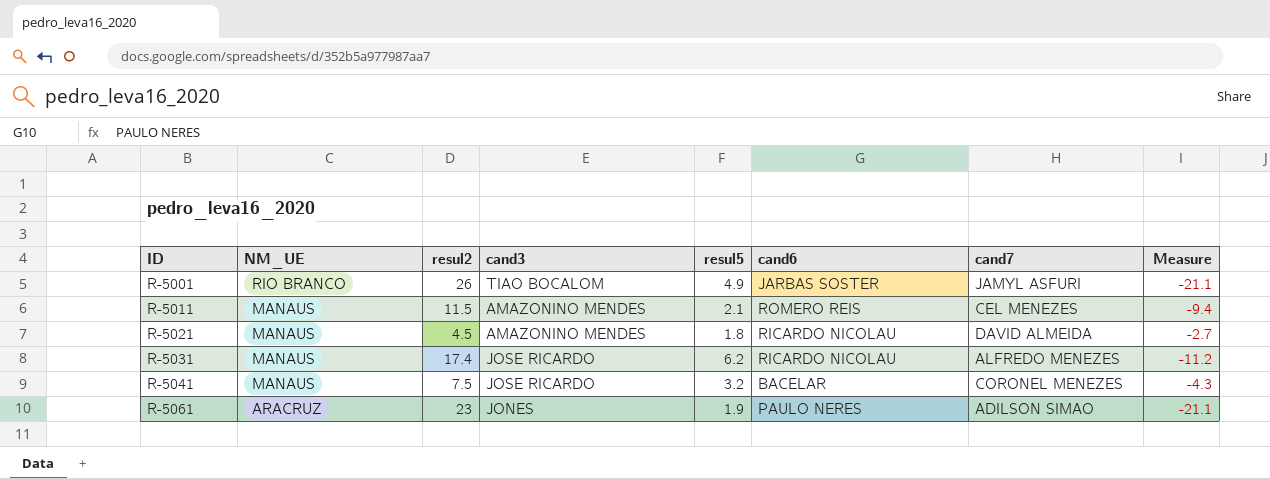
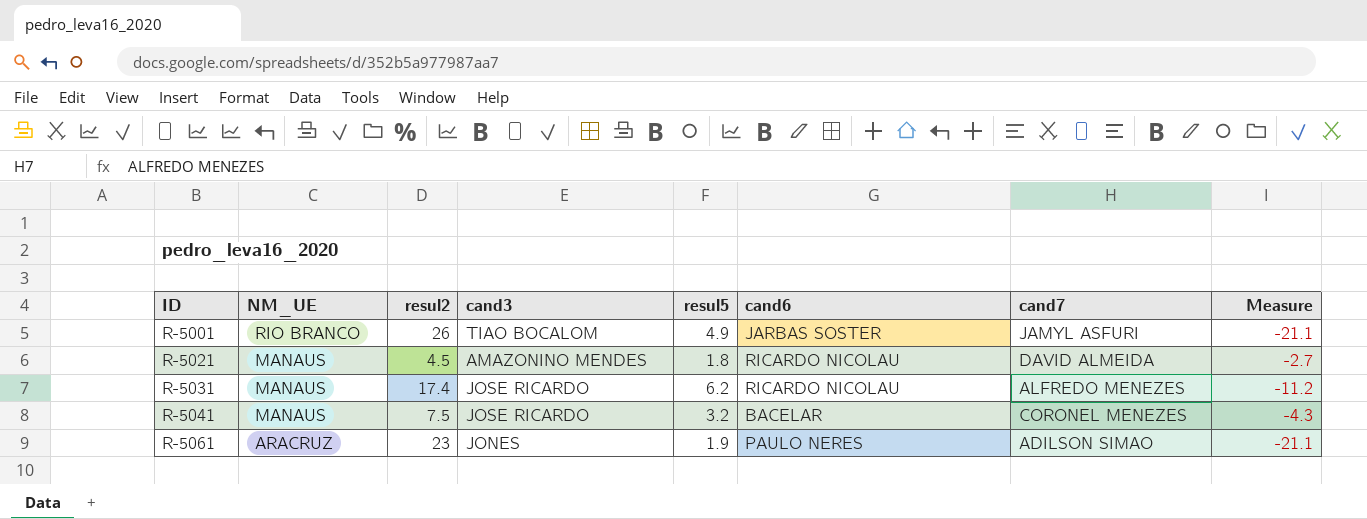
row R-5011: MANAUS | 11.5 | AMAZONINO MENDES | 2.1 | ROMERO REIS | CEL MENEZES | -9.4 -> none

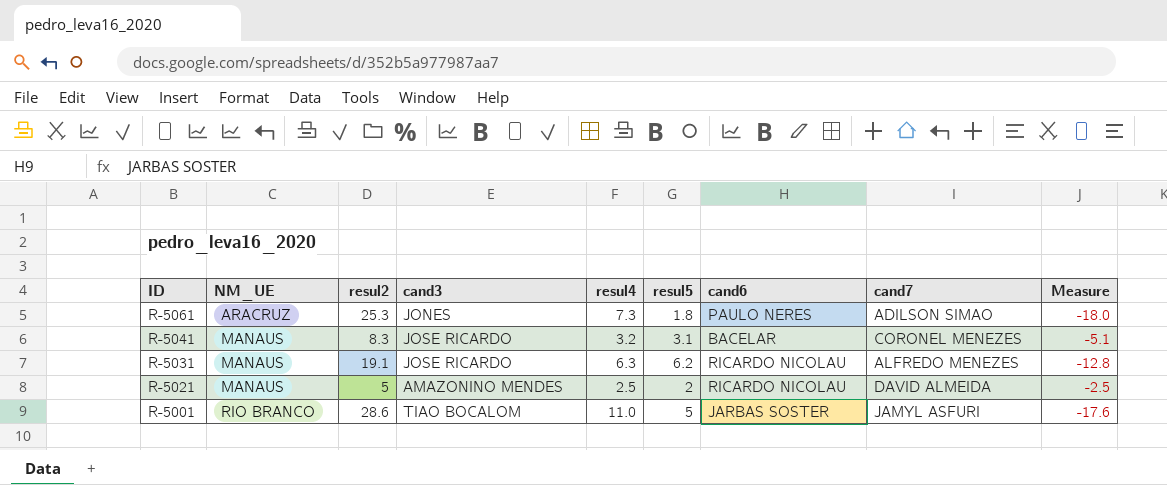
row order: ID ascending -> ID descending
column resul4 | position: none -> 5
column Measure | formula: [resul5] - [resul2] -> [resul4] - [resul2]
R-5061 | resul2: 23 -> 25.3
R-5061 | resul5: 1.9 -> 1.8
R-5041 | resul2: 7.5 -> 8.3
R-5041 | resul5: 3.2 -> 3.1
R-5031 | resul2: 17.4 -> 19.1
R-5021 | resul2: 4.5 -> 5
R-5021 | resul5: 1.8 -> 2
R-5001 | resul2: 26 -> 28.6
R-5001 | resul5: 4.9 -> 5

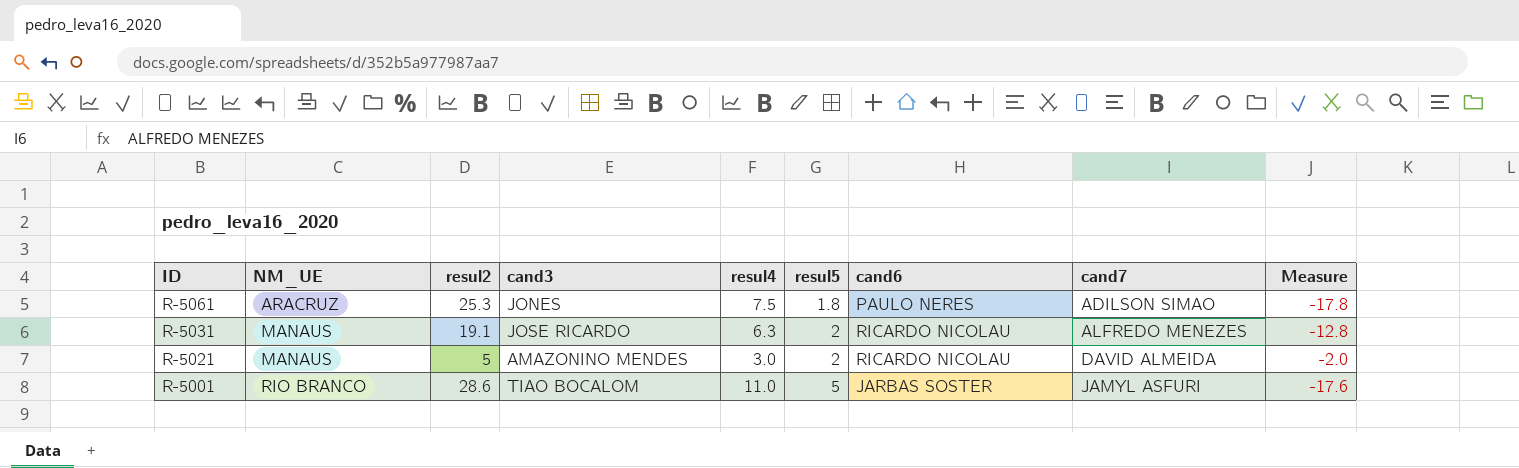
row R-5041: MANAUS | 8.3 | JOSE RICARDO | 3.2 | 3.1 | BACELAR | CORONEL MENEZES | -5.1 -> none
R-5061 | resul4: 7.3 -> 7.5
R-5061 | Measure: -18.0 -> -17.8
R-5031 | resul5: 6.2 -> 2
R-5021 | resul4: 2.5 -> 3.0
R-5021 | Measure: -2.5 -> -2.0

